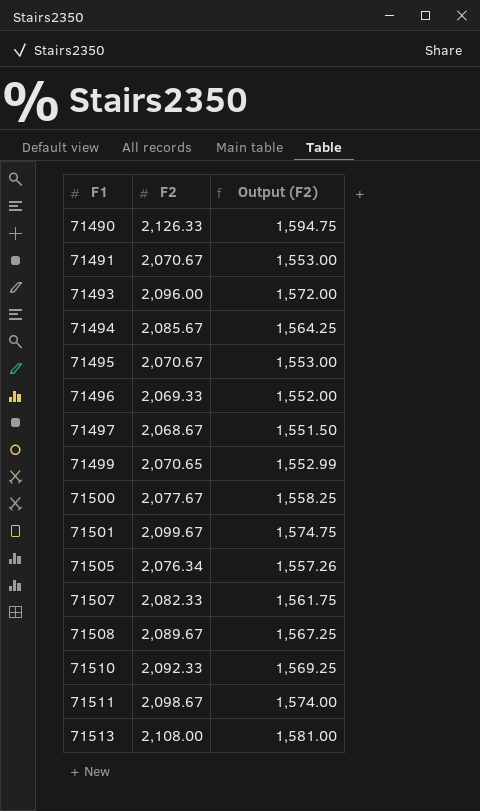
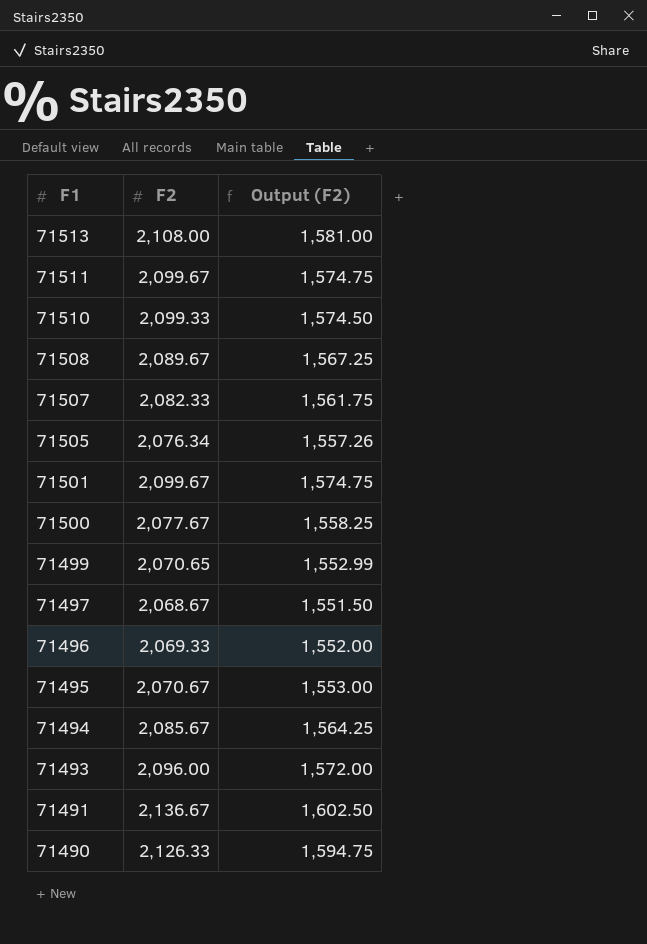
row order: F1 ascending -> F1 descending
71511 | F2: 2,098.67 -> 2,099.67
71511 | Output (F2): 1,574.00 -> 1,574.75
71510 | F2: 2,092.33 -> 2,099.33
71510 | Output (F2): 1,569.25 -> 1,574.50
71491 | F2: 2,070.67 -> 2,136.67
71491 | Output (F2): 1,553.00 -> 1,602.50

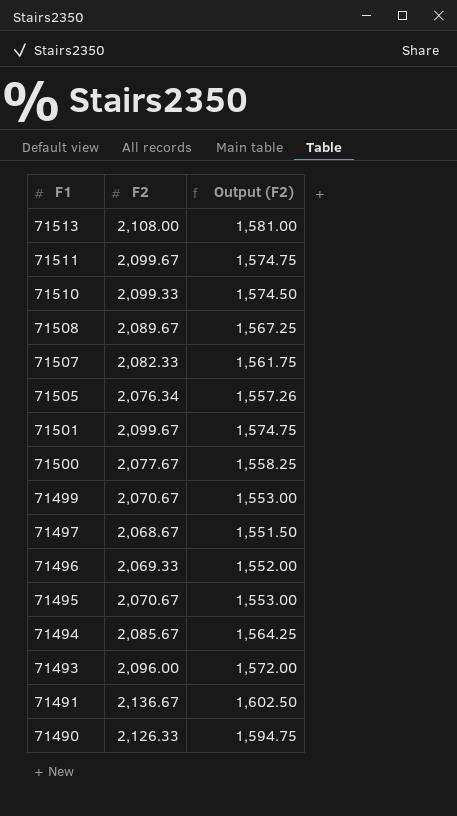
71499 | F2: 2,070.65 -> 2,070.67
71499 | Output (F2): 1,552.99 -> 1,553.00

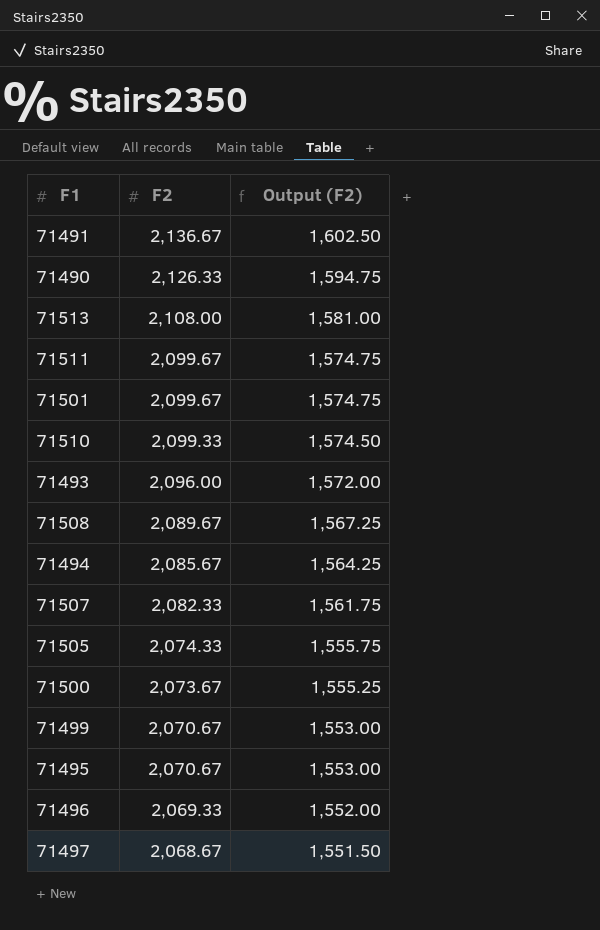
row order: F1 descending -> F2 descending
71505 | F2: 2,076.34 -> 2,074.33
71505 | Output (F2): 1,557.26 -> 1,555.75
71500 | F2: 2,077.67 -> 2,073.67
71500 | Output (F2): 1,558.25 -> 1,555.25

